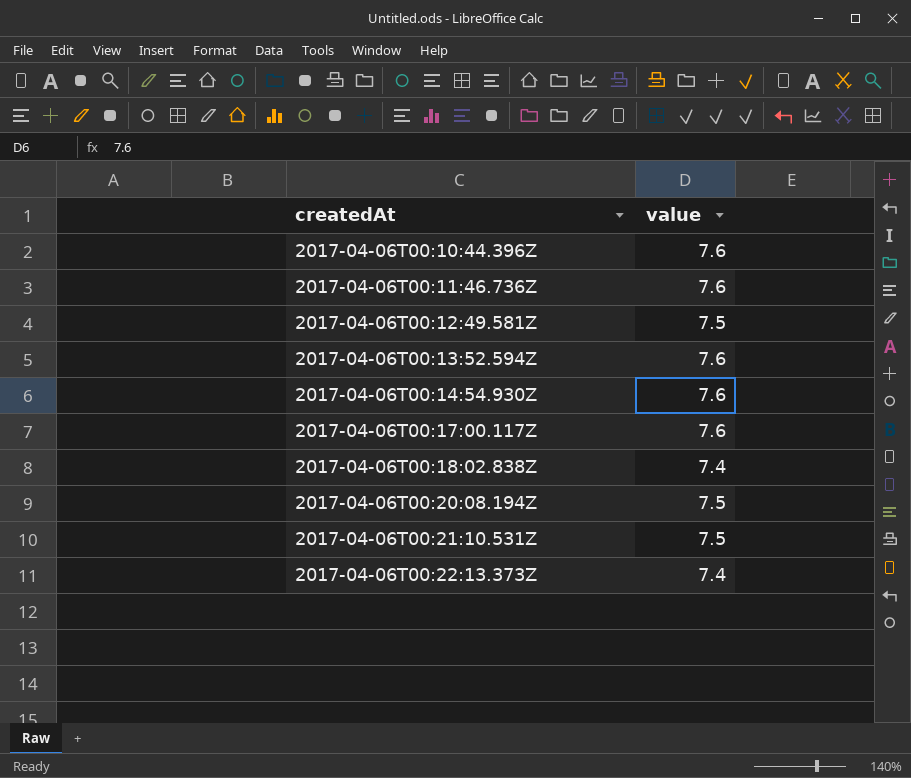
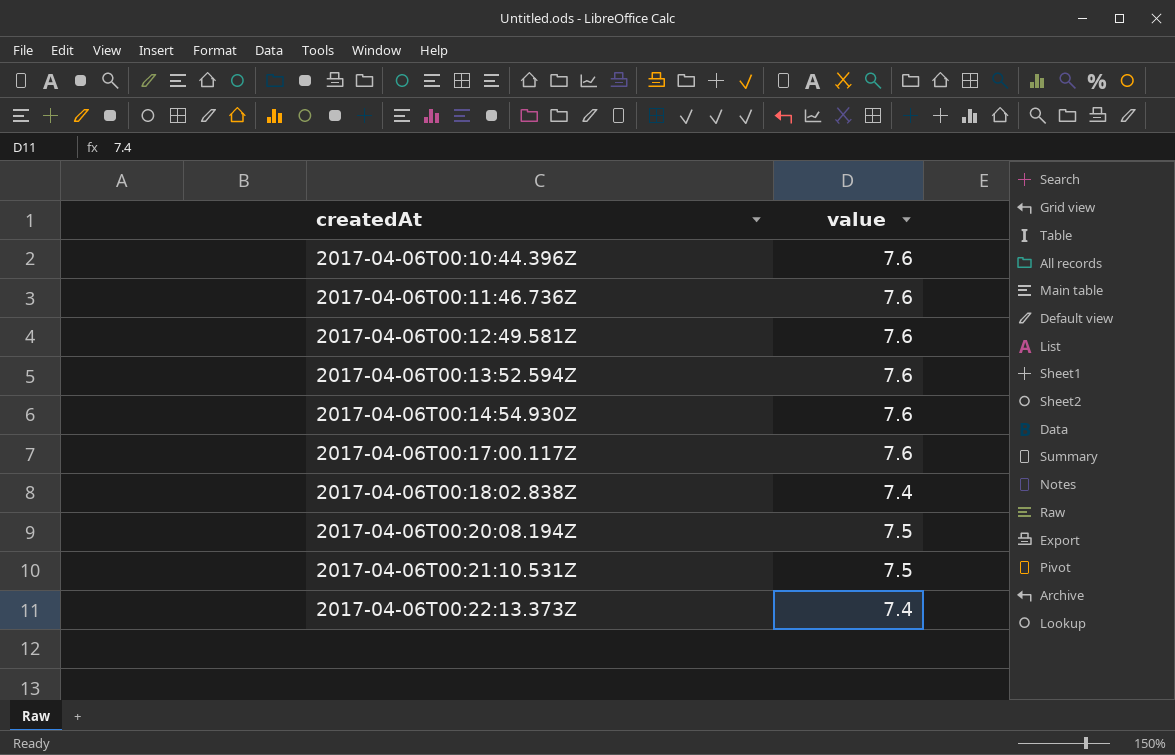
2017-04-06T00:12:49.581Z | value: 7.5 -> 7.6

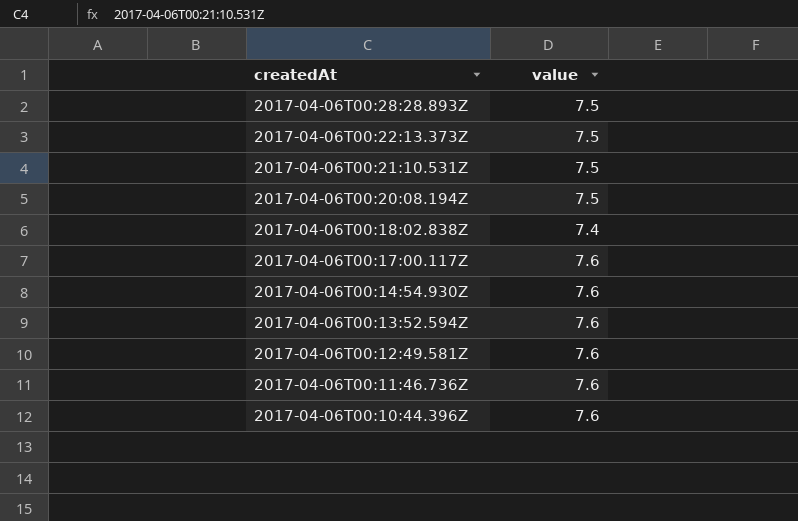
row order: createdAt ascending -> createdAt descending
row 2017-04-06T00:28:28.893Z: none -> 7.5
2017-04-06T00:22:13.373Z | value: 7.4 -> 7.5

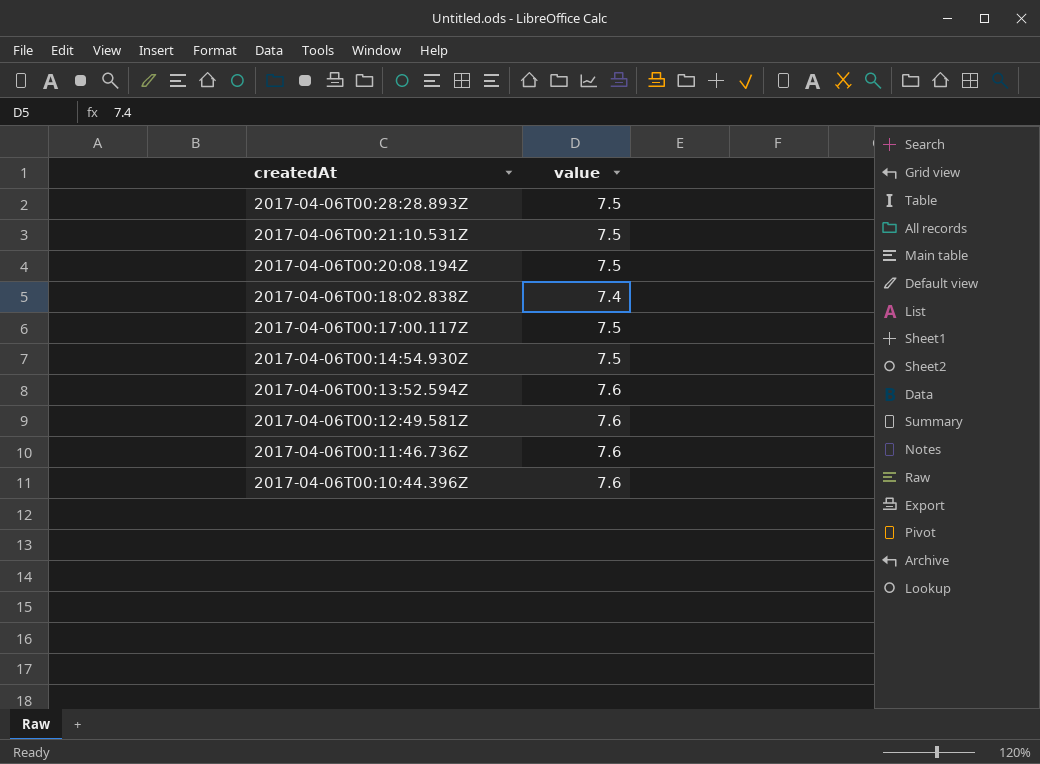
row 2017-04-06T00:22:13.373Z: 7.5 -> none
2017-04-06T00:17:00.117Z | value: 7.6 -> 7.5
2017-04-06T00:14:54.930Z | value: 7.6 -> 7.5

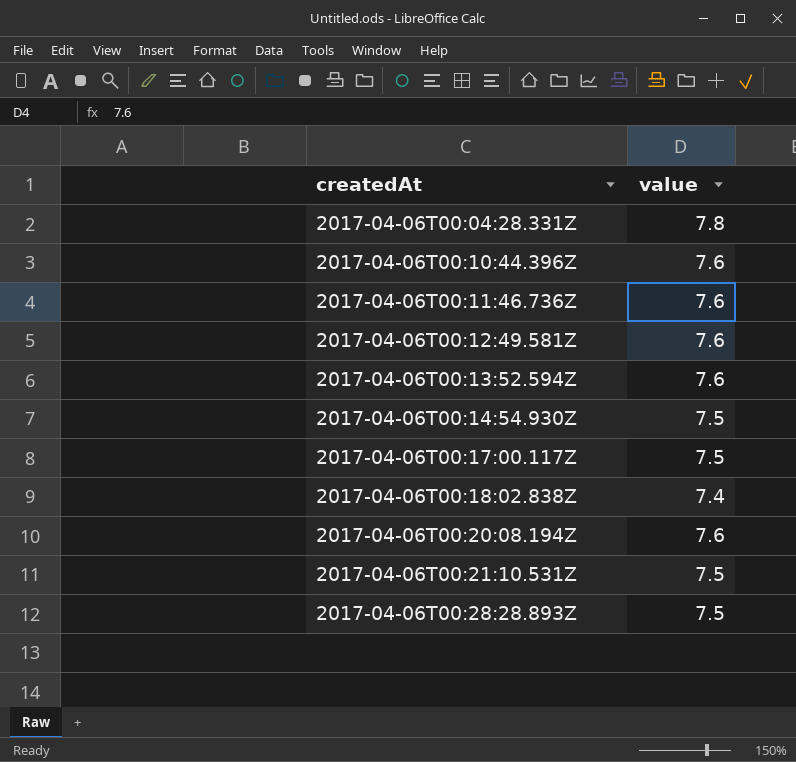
row order: createdAt descending -> createdAt ascending
row 2017-04-06T00:04:28.331Z: none -> 7.8
2017-04-06T00:20:08.194Z | value: 7.5 -> 7.6

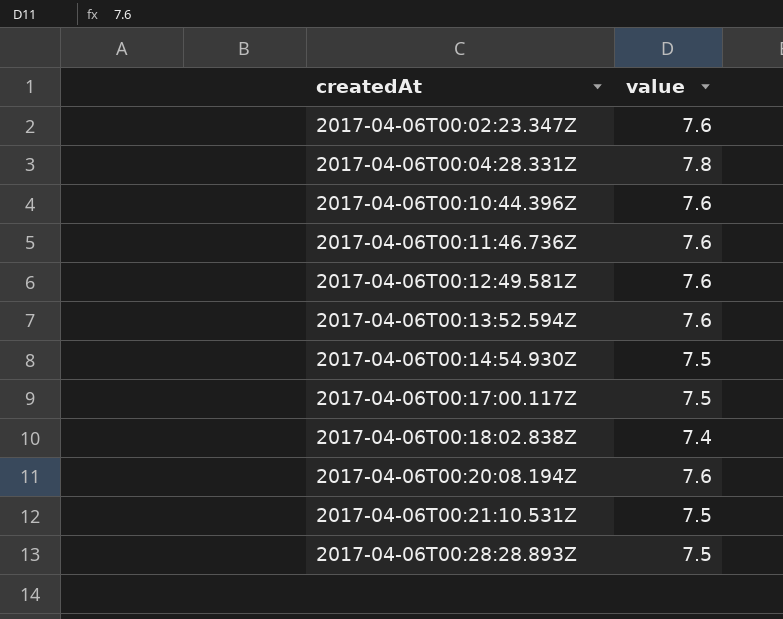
row 2017-04-06T00:02:23.347Z: none -> 7.6

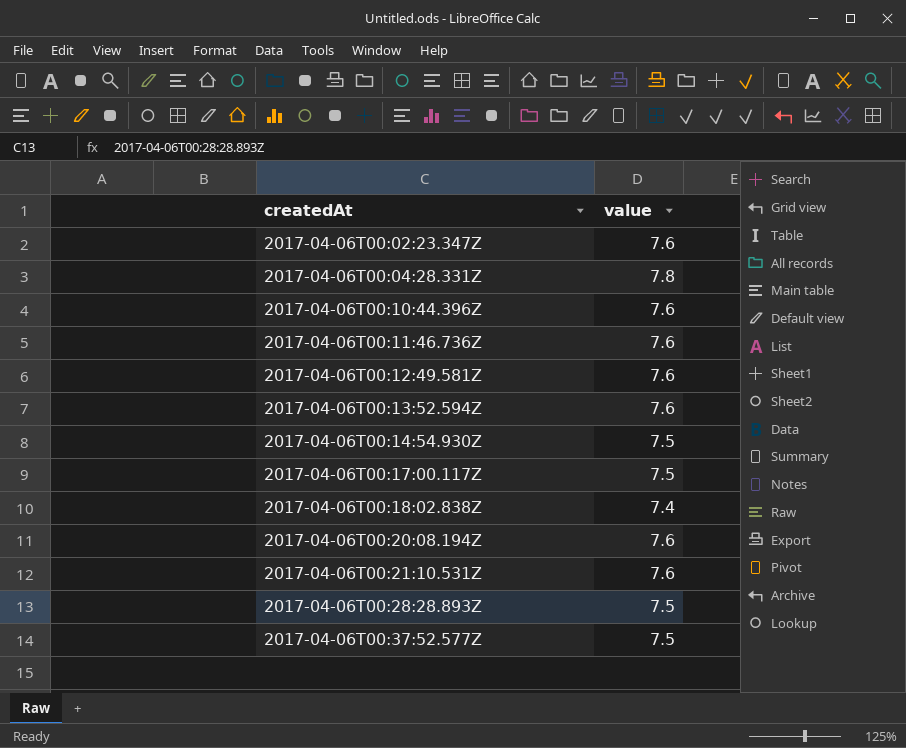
2017-04-06T00:21:10.531Z | value: 7.5 -> 7.6
row 2017-04-06T00:37:52.577Z: none -> 7.5

